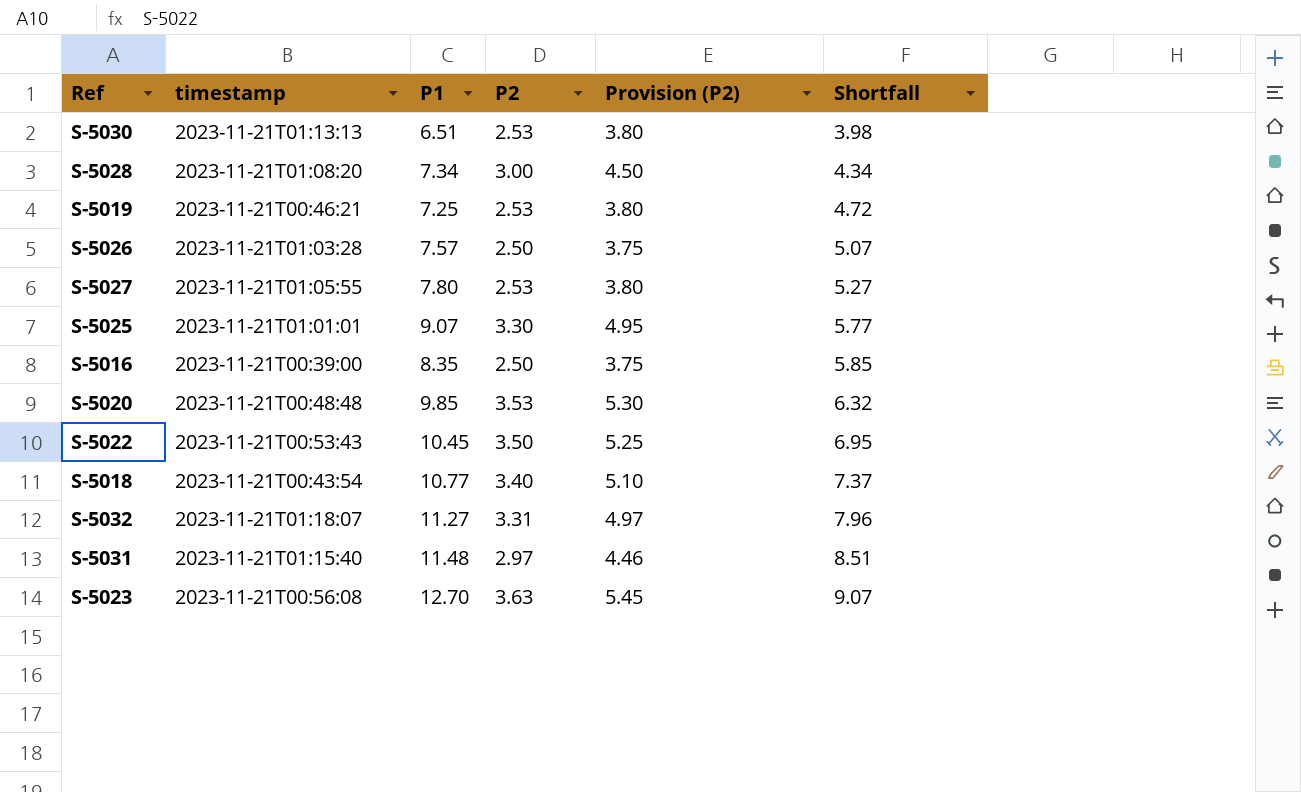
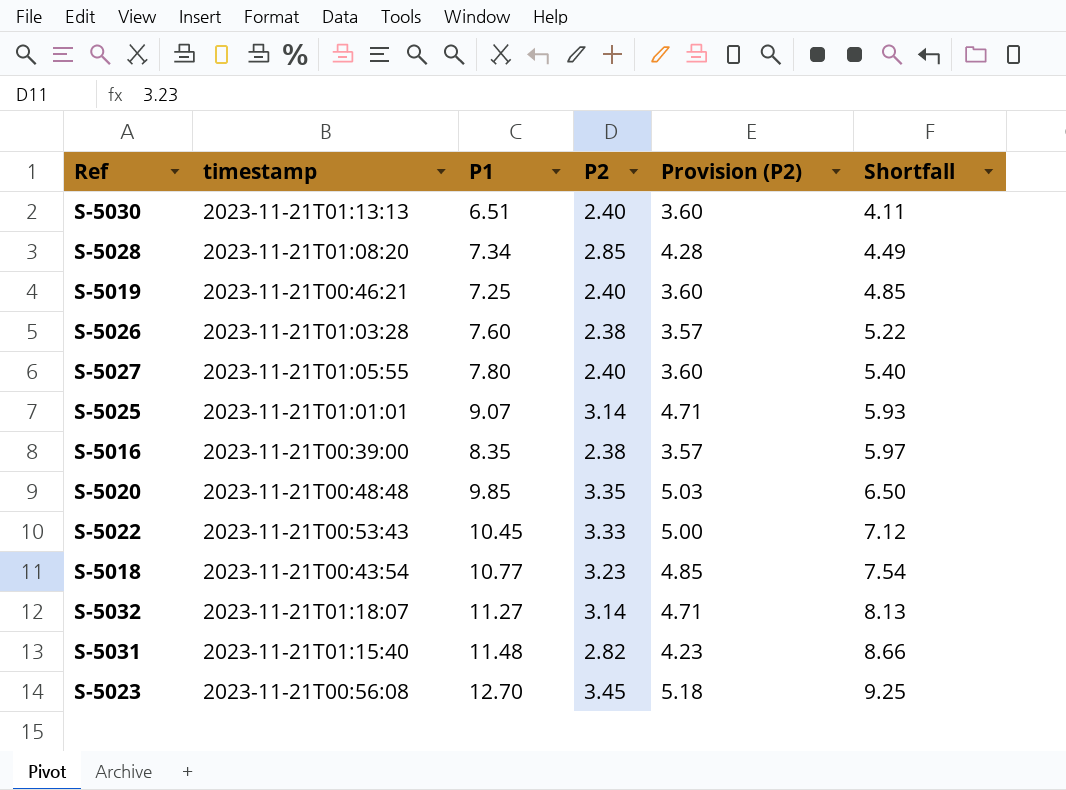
S-5030 | P2: 2.53 -> 2.40
S-5030 | Provision (P2): 3.80 -> 3.60
S-5030 | Shortfall: 3.98 -> 4.11
S-5028 | P2: 3.00 -> 2.85
S-5028 | Provision (P2): 4.50 -> 4.28
S-5028 | Shortfall: 4.34 -> 4.49
S-5019 | P2: 2.53 -> 2.40
S-5019 | Provision (P2): 3.80 -> 3.60
S-5019 | Shortfall: 4.72 -> 4.85
S-5026 | P1: 7.57 -> 7.60
S-5026 | P2: 2.50 -> 2.38
S-5026 | Provision (P2): 3.75 -> 3.57
S-5026 | Shortfall: 5.07 -> 5.22
S-5027 | P2: 2.53 -> 2.40
S-5027 | Provision (P2): 3.80 -> 3.60
S-5027 | Shortfall: 5.27 -> 5.40
S-5025 | P2: 3.30 -> 3.14
S-5025 | Provision (P2): 4.95 -> 4.71
S-5025 | Shortfall: 5.77 -> 5.93
S-5016 | P2: 2.50 -> 2.38
S-5016 | Provision (P2): 3.75 -> 3.57
S-5016 | Shortfall: 5.85 -> 5.97
S-5020 | P2: 3.53 -> 3.35
S-5020 | Provision (P2): 5.30 -> 5.03
S-5020 | Shortfall: 6.32 -> 6.50
S-5022 | P2: 3.50 -> 3.33
S-5022 | Provision (P2): 5.25 -> 5.00
S-5022 | Shortfall: 6.95 -> 7.12
S-5018 | P2: 3.40 -> 3.23
S-5018 | Provision (P2): 5.10 -> 4.85
S-5018 | Shortfall: 7.37 -> 7.54
S-5032 | P2: 3.31 -> 3.14
S-5032 | Provision (P2): 4.97 -> 4.71
S-5032 | Shortfall: 7.96 -> 8.13
S-5031 | P2: 2.97 -> 2.82
S-5031 | Provision (P2): 4.46 -> 4.23
S-5031 | Shortfall: 8.51 -> 8.66
S-5023 | P2: 3.63 -> 3.45
S-5023 | Provision (P2): 5.45 -> 5.18
S-5023 | Shortfall: 9.07 -> 9.25

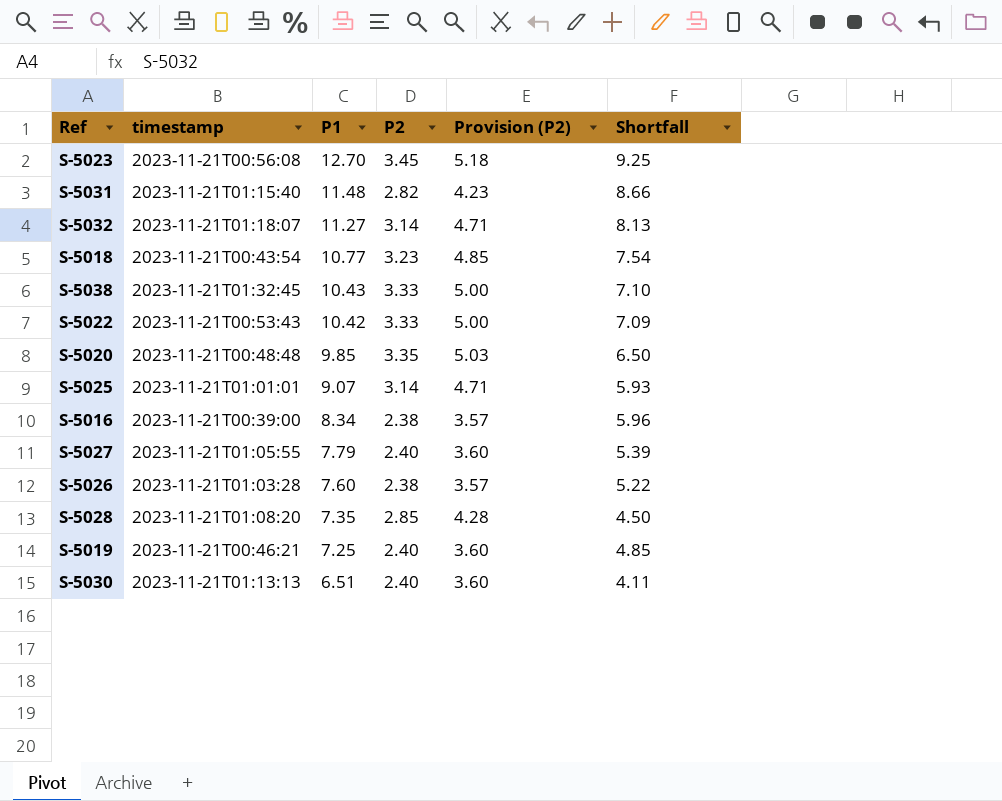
row order: Shortfall ascending -> P1 descending
row S-5038: none -> 2023-11-21T01:32:45 | 10.43 | 3.33 | 5.00 | 7.10
S-5022 | P1: 10.45 -> 10.42
S-5022 | Shortfall: 7.12 -> 7.09
S-5016 | P1: 8.35 -> 8.34
S-5016 | Shortfall: 5.97 -> 5.96
S-5027 | P1: 7.80 -> 7.79
S-5027 | Shortfall: 5.40 -> 5.39
S-5028 | P1: 7.34 -> 7.35
S-5028 | Shortfall: 4.49 -> 4.50

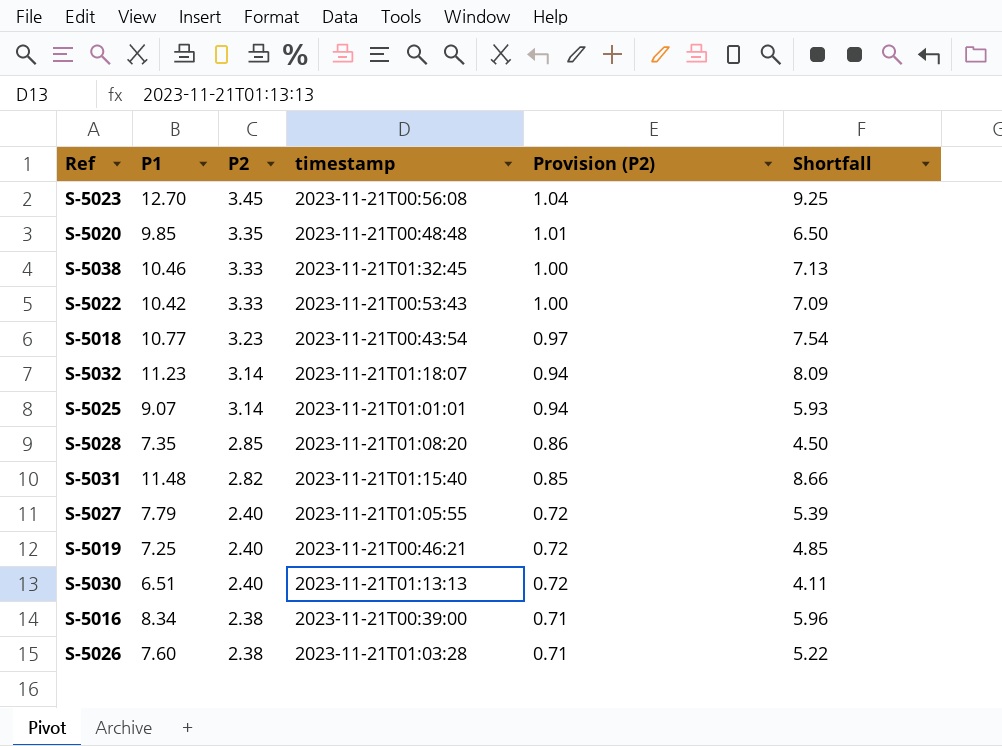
row order: P1 descending -> P2 descending
column timestamp | position: 2 -> 4
column Provision (P2) | formula: [P2] * 1.5 -> [P2] * 0.3
S-5038 | P1: 10.43 -> 10.46
S-5038 | Shortfall: 7.10 -> 7.13
S-5032 | P1: 11.27 -> 11.23
S-5032 | Shortfall: 8.13 -> 8.09

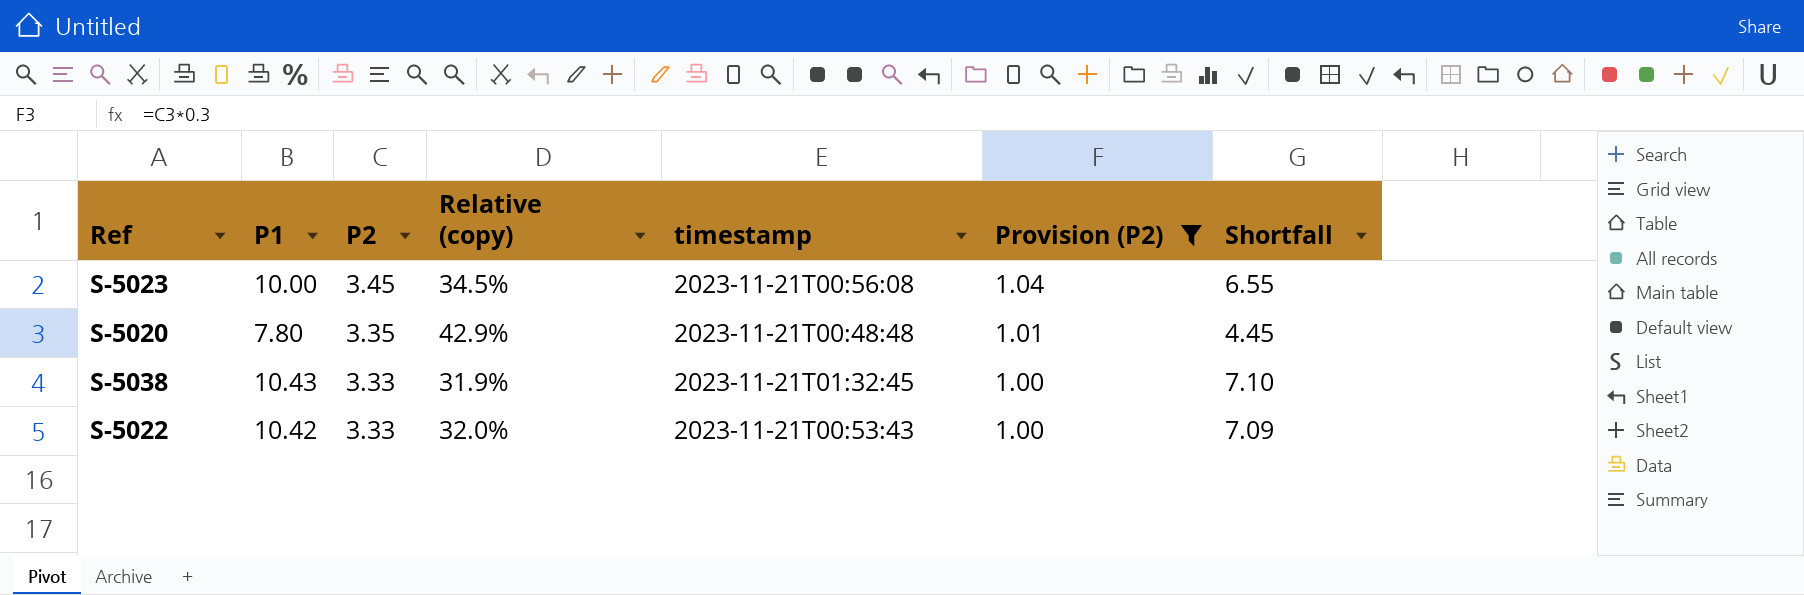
filter: none -> Provision (P2) >= 1.00
column Relative (copy) | formula: none -> [P2] / [P1]
S-5023 | P1: 12.70 -> 10.00
S-5023 | Shortfall: 9.25 -> 6.55
S-5020 | P1: 9.85 -> 7.80
S-5020 | Shortfall: 6.50 -> 4.45
S-5038 | P1: 10.46 -> 10.43
S-5038 | Shortfall: 7.13 -> 7.10

